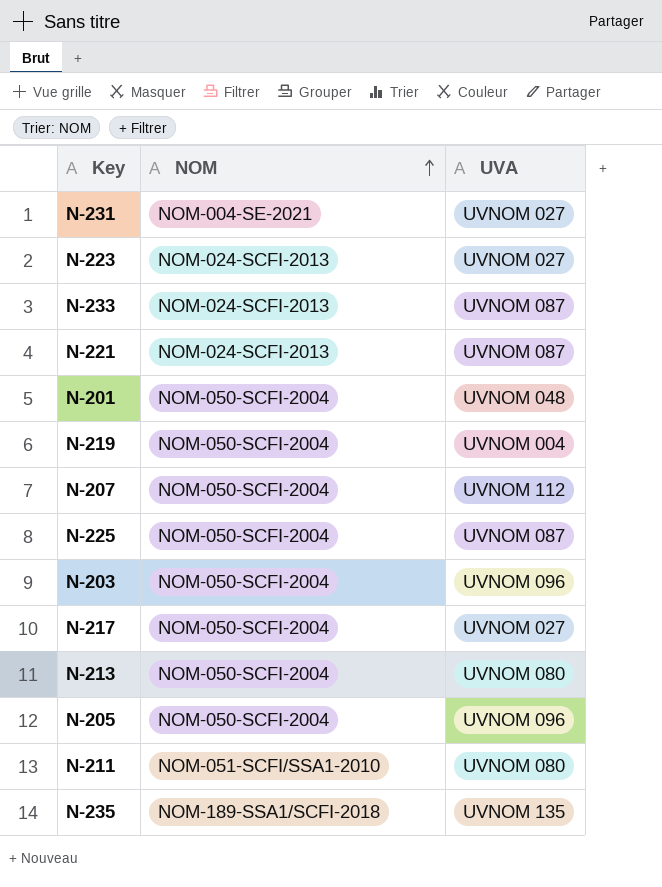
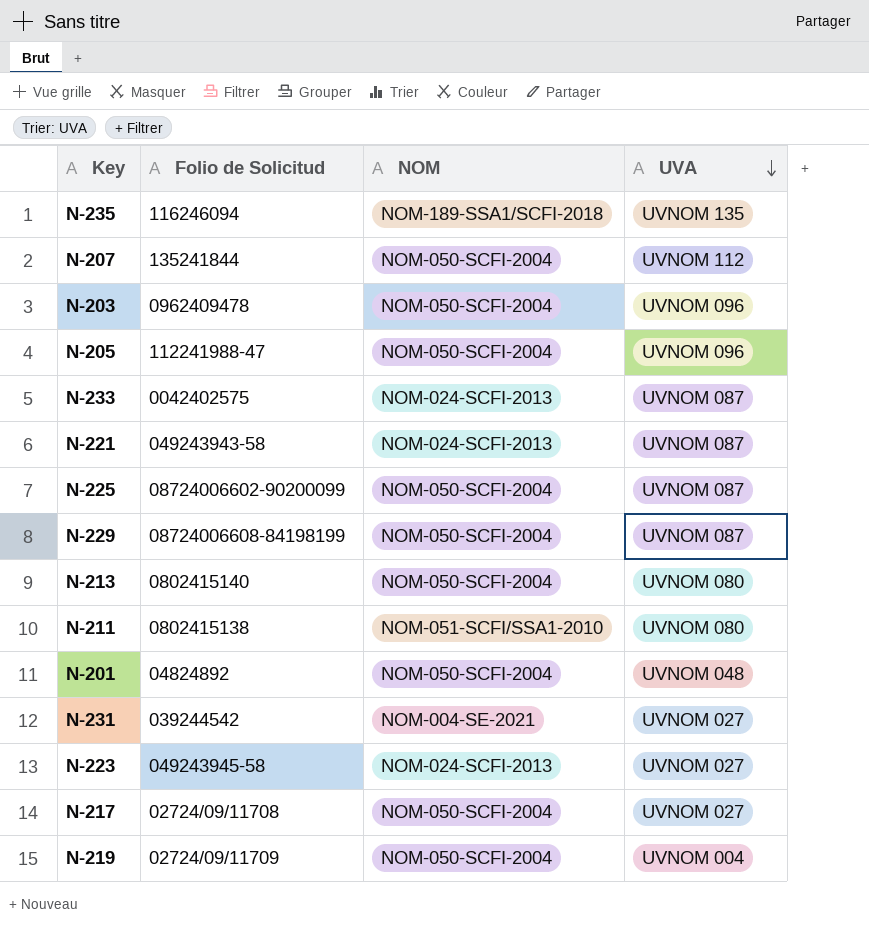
row order: NOM ascending -> UVA descending
column Folio de Solicitud | position: none -> 2
row N-229: none -> 08724006608-84198199 | NOM-050-SCFI-2004 | UVNOM 087

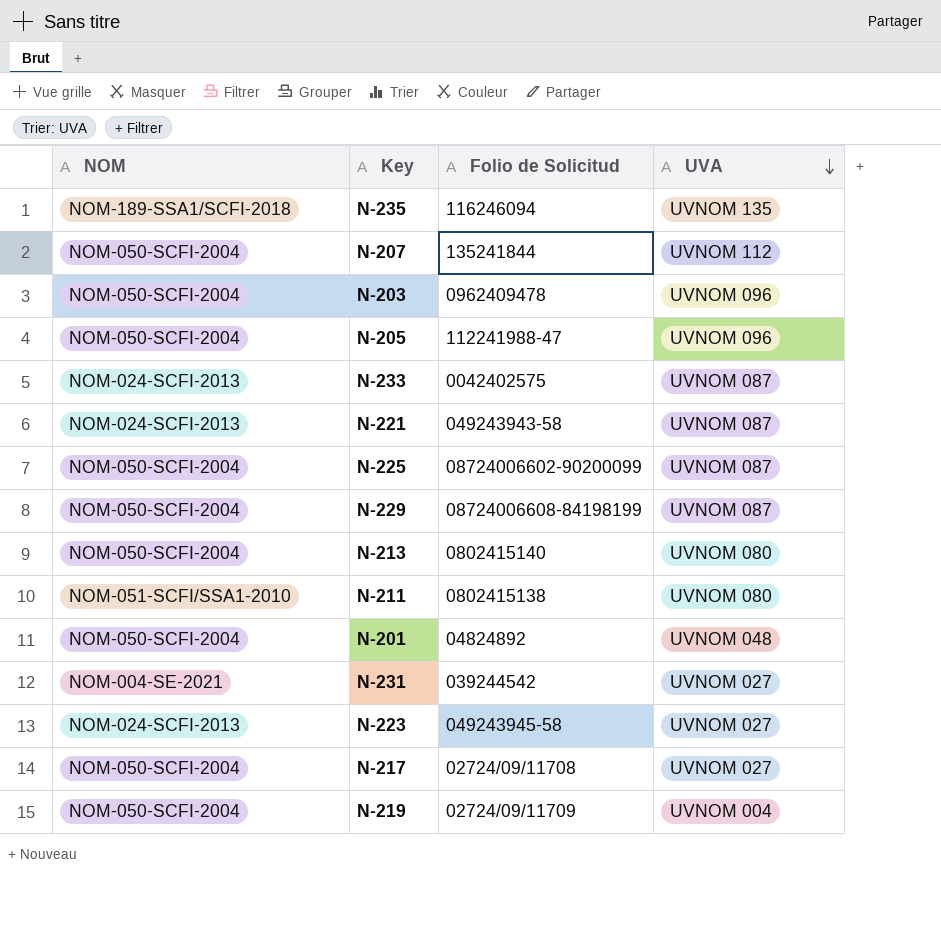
column NOM | position: 3 -> 1

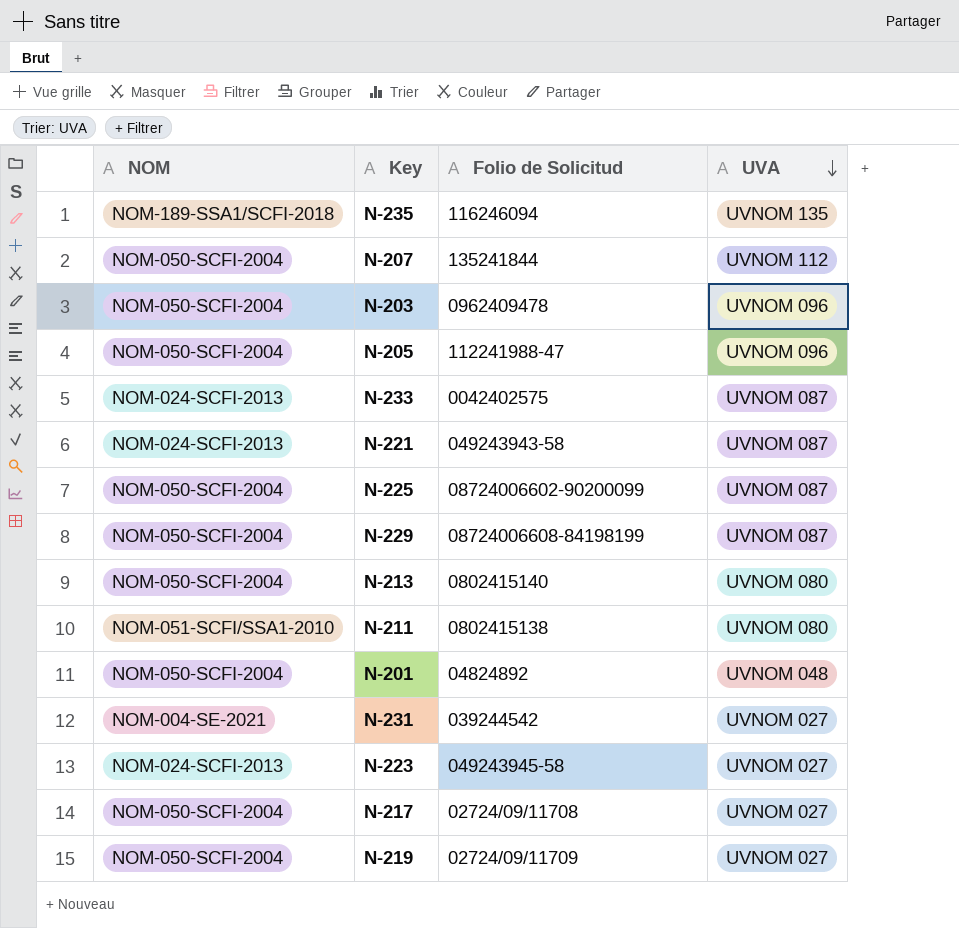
N-219 | UVA: UVNOM 004 -> UVNOM 027

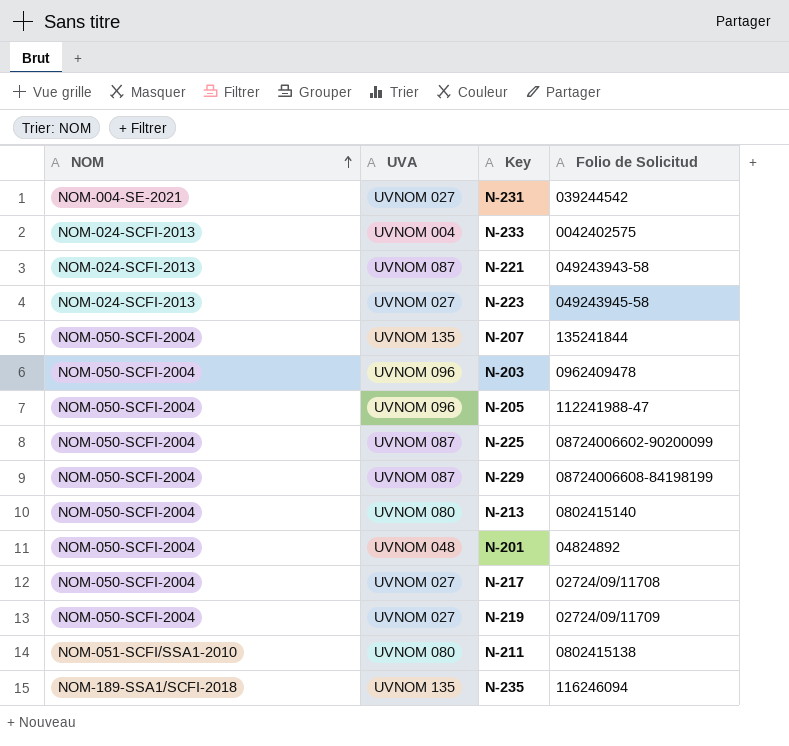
row order: UVA descending -> NOM ascending
column UVA | position: 4 -> 2
N-233 | UVA: UVNOM 087 -> UVNOM 004
N-207 | UVA: UVNOM 112 -> UVNOM 135

